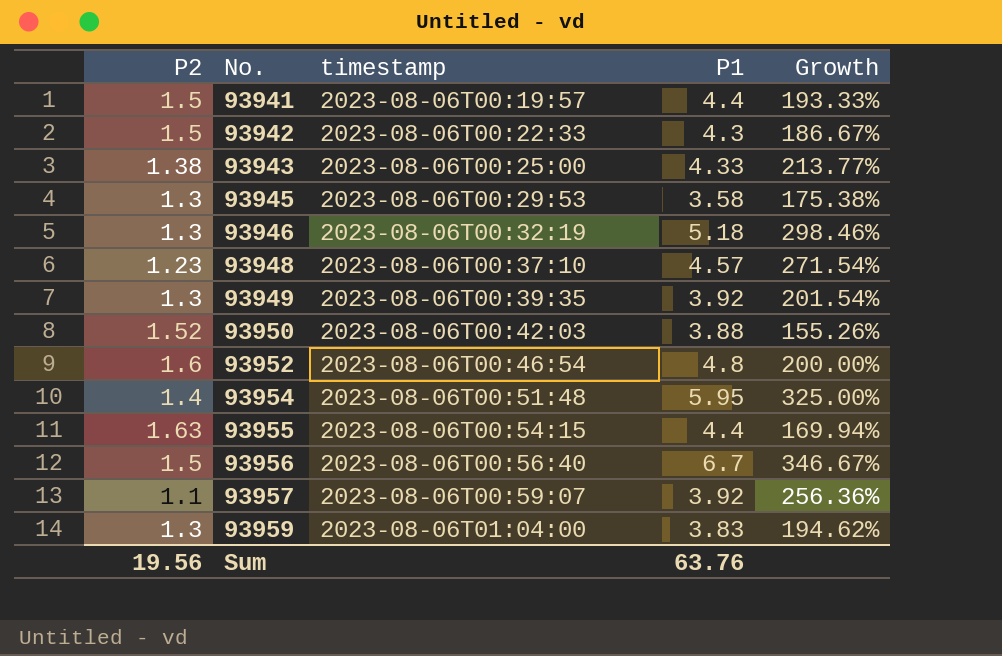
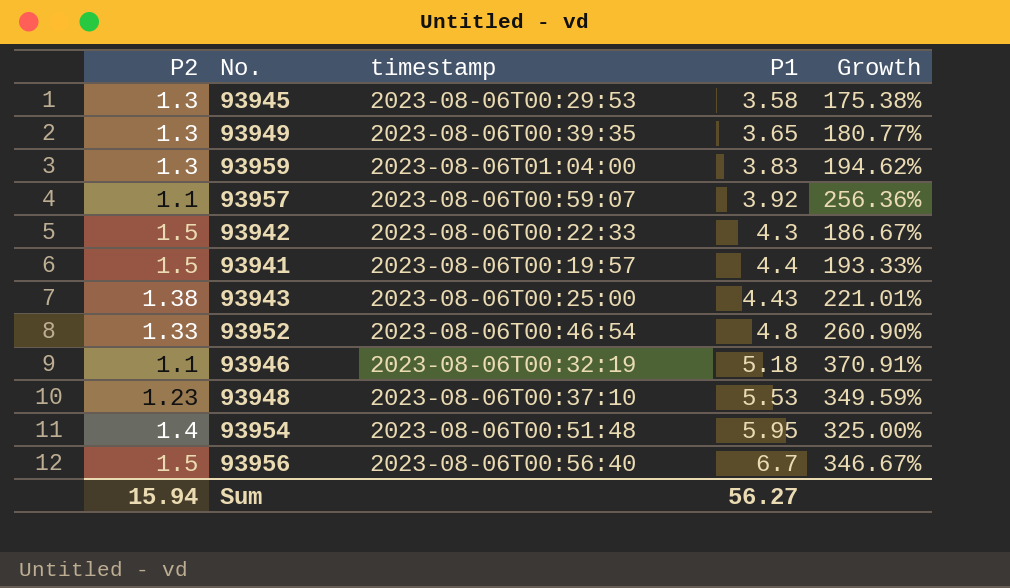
row order: No. ascending -> P1 ascending
row 93950: 1.52 | 2023-08-06T00:42:03 | 3.88 | 155.26% -> none
row 93955: 1.63 | 2023-08-06T00:54:15 | 4.4 | 169.94% -> none
93949 | P1: 3.92 -> 3.65
93949 | Growth: 201.54% -> 180.77%
93943 | P1: 4.33 -> 4.43
93943 | Growth: 213.77% -> 221.01%
93952 | P2: 1.6 -> 1.33
93952 | Growth: 200.00% -> 260.90%
93946 | P2: 1.3 -> 1.1
93946 | Growth: 298.46% -> 370.91%
93948 | P1: 4.57 -> 5.53
93948 | Growth: 271.54% -> 349.59%
Sum | P2: 19.56 -> 15.94
Sum | P1: 63.76 -> 56.27

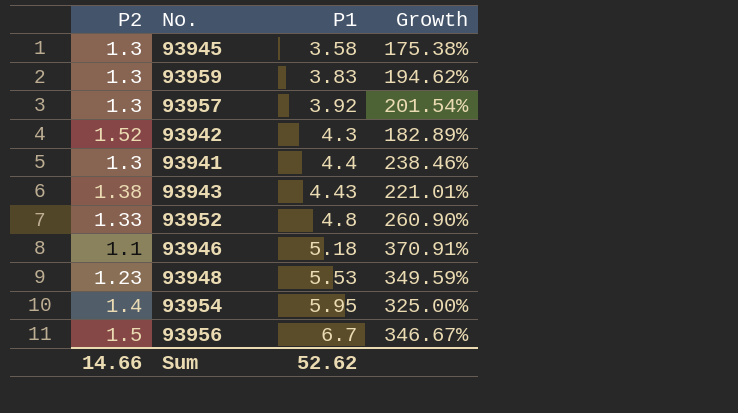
column timestamp | position: 3 -> none
row 93949: 1.3 | 2023-08-06T00:39:35 | 3.65 | 180.77% -> none
93957 | P2: 1.1 -> 1.3
93957 | Growth: 256.36% -> 201.54%
93942 | P2: 1.5 -> 1.52
93942 | Growth: 186.67% -> 182.89%
93941 | P2: 1.5 -> 1.3
93941 | Growth: 193.33% -> 238.46%
Sum | P2: 15.94 -> 14.66
Sum | P1: 56.27 -> 52.62

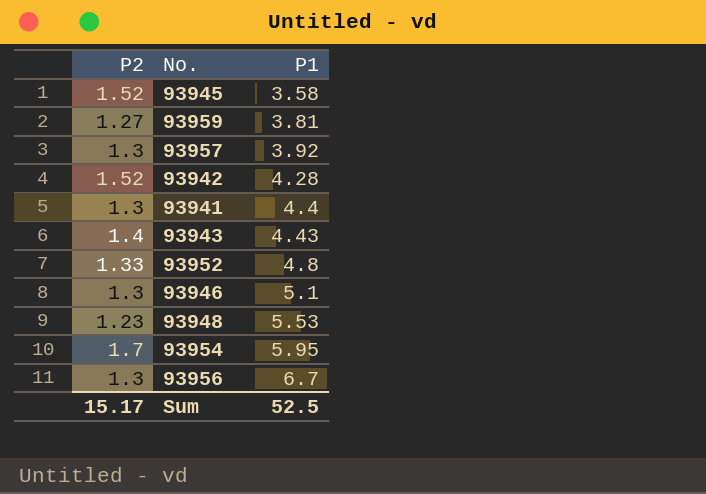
column Growth | formula: ([P1] - [P2]) / [P2] -> none
93945 | P2: 1.3 -> 1.52
93959 | P2: 1.3 -> 1.27
93959 | P1: 3.83 -> 3.81
93942 | P1: 4.3 -> 4.28
93943 | P2: 1.38 -> 1.4
93946 | P2: 1.1 -> 1.3
93946 | P1: 5.18 -> 5.1
93954 | P2: 1.4 -> 1.7
93956 | P2: 1.5 -> 1.3
Sum | P2: 14.66 -> 15.17
Sum | P1: 52.62 -> 52.5

